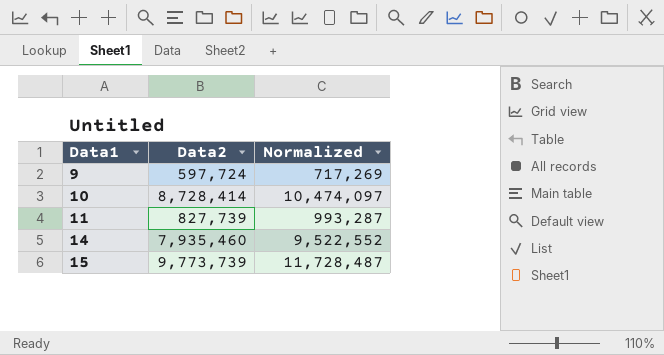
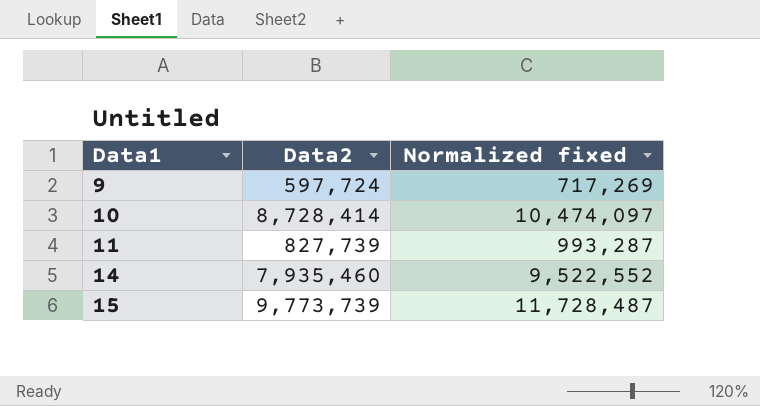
column name: Normalized -> Normalized fixed

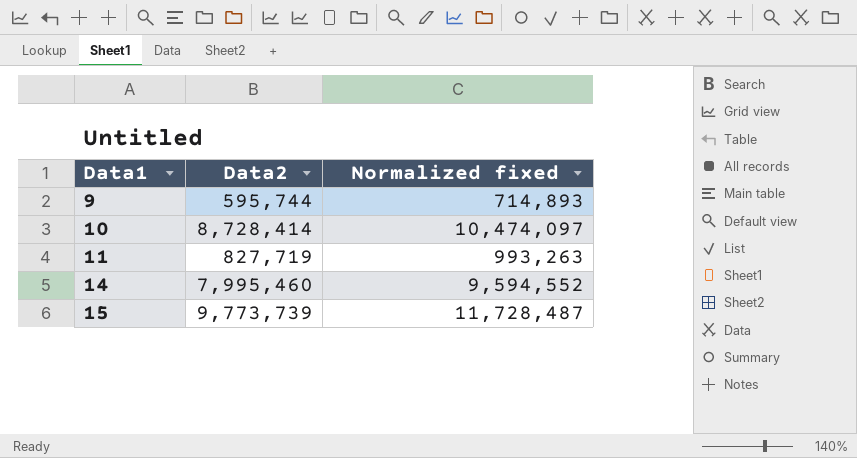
9 | Data2: 597,724 -> 595,744
9 | Normalized fixed: 717,269 -> 714,893
11 | Data2: 827,739 -> 827,719
11 | Normalized fixed: 993,287 -> 993,263
14 | Data2: 7,935,460 -> 7,995,460
14 | Normalized fixed: 9,522,552 -> 9,594,552

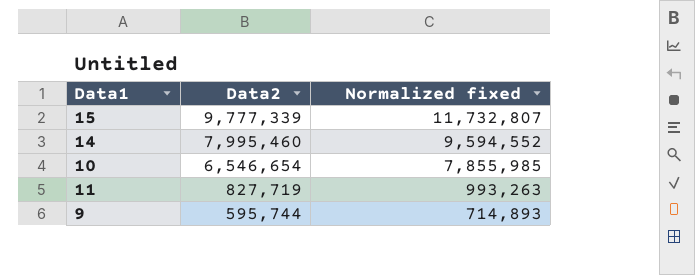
row order: Data1 ascending -> Data2 descending
15 | Data2: 9,773,739 -> 9,777,339
15 | Normalized fixed: 11,728,487 -> 11,732,807
10 | Data2: 8,728,414 -> 6,546,654
10 | Normalized fixed: 10,474,097 -> 7,855,985

